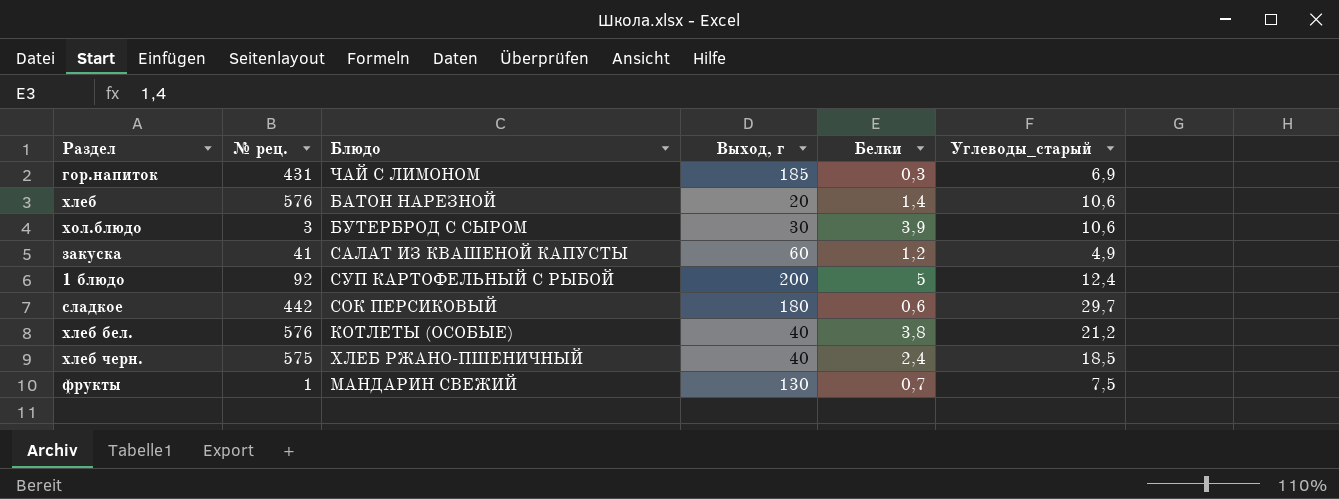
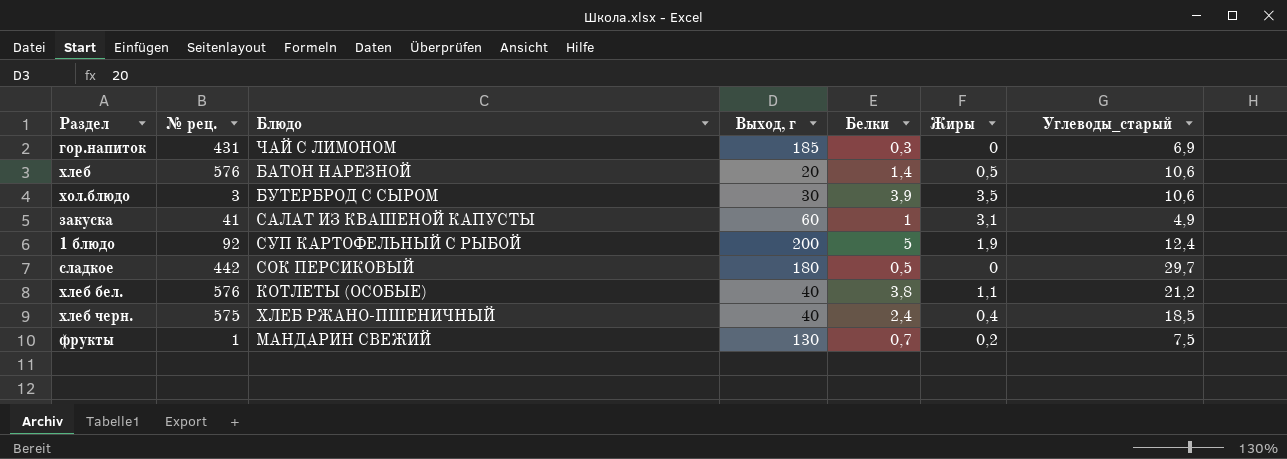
column Жиры | position: none -> 6
закуска | Белки: 1,2 -> 1
сладкое | Белки: 0,6 -> 0,5

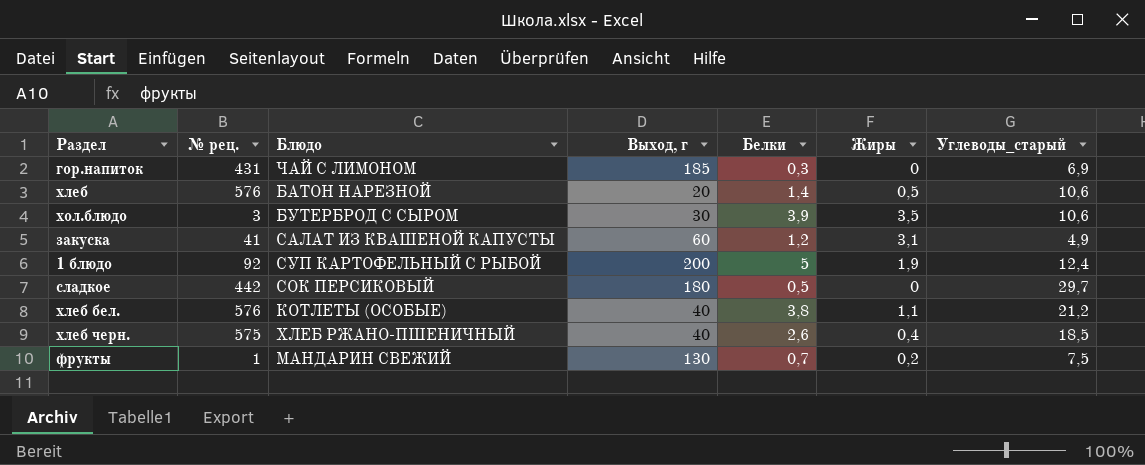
закуска | Белки: 1 -> 1,2
хлеб черн. | Белки: 2,4 -> 2,6

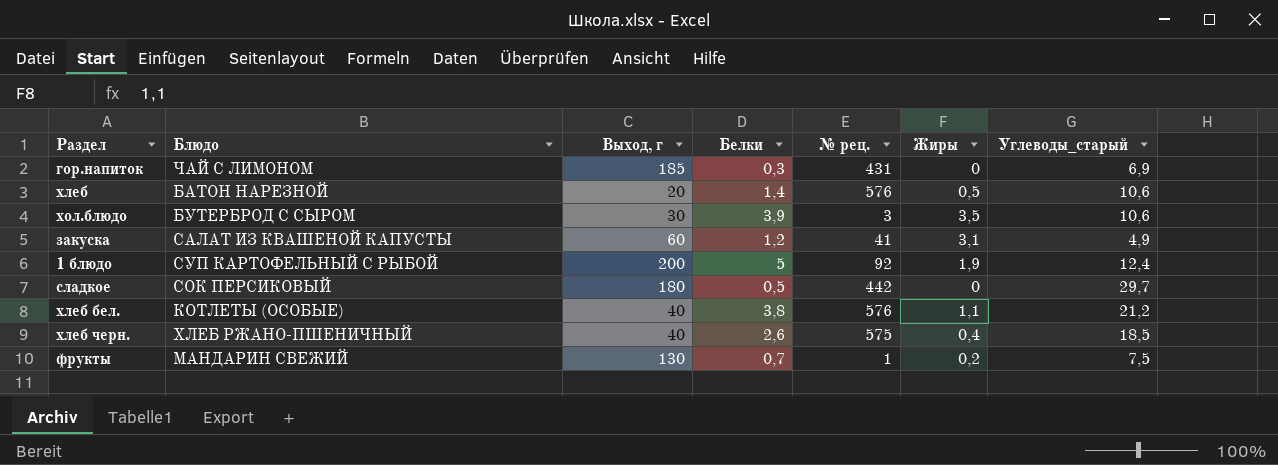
column № рец. | position: 2 -> 5

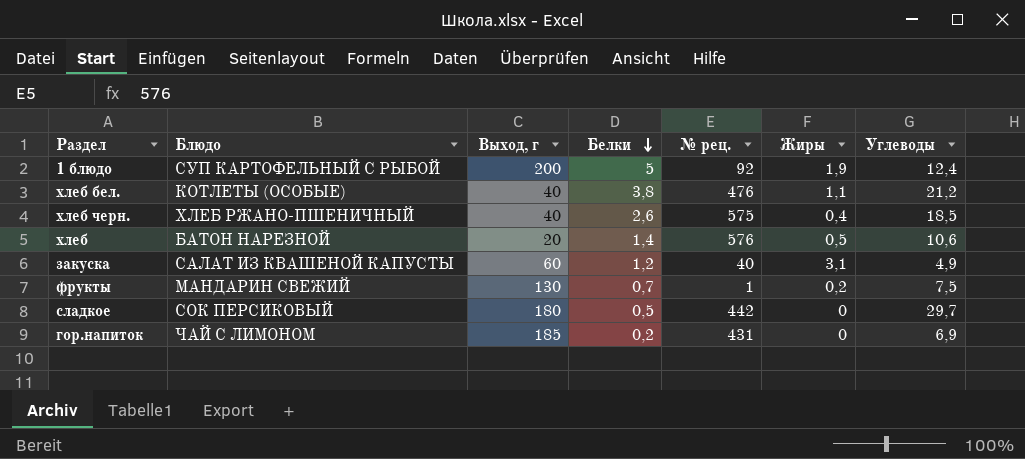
row order: none -> Белки descending
column name: Углеводы_старый -> Углеводы
row хол.блюдо: БУТЕРБРОД С СЫРОМ | 30 | 3,9 | 3 | 3,5 | 10,6 -> none
хлеб бел. | № рец.: 576 -> 476
закуска | № рец.: 41 -> 40
гор.напиток | Белки: 0,3 -> 0,2

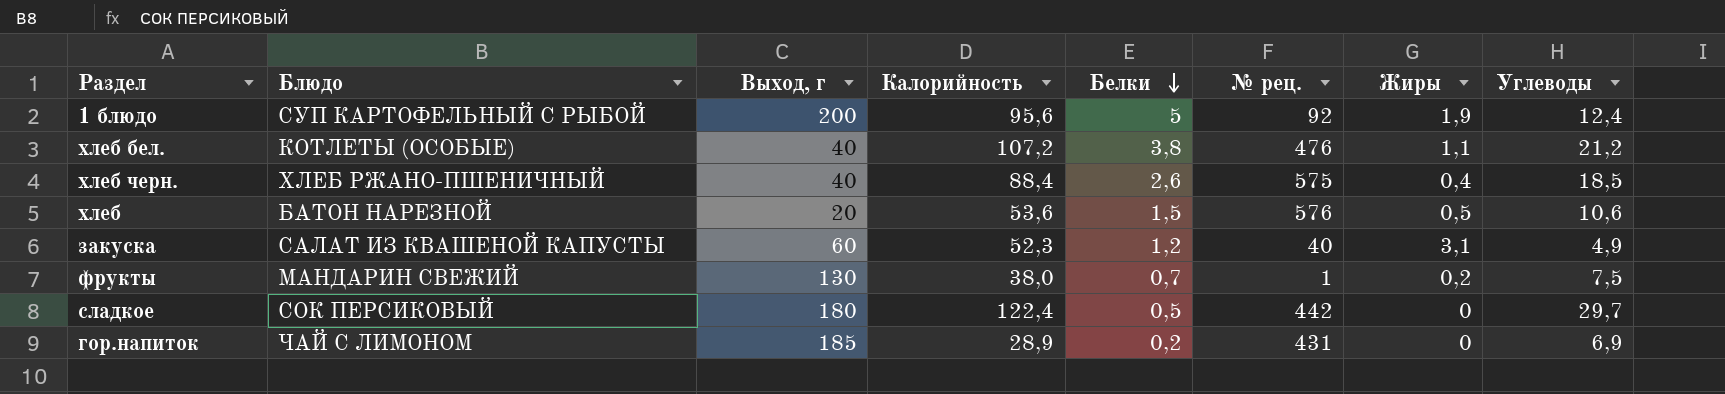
column Калорийность | position: none -> 4
хлеб | Белки: 1,4 -> 1,5

